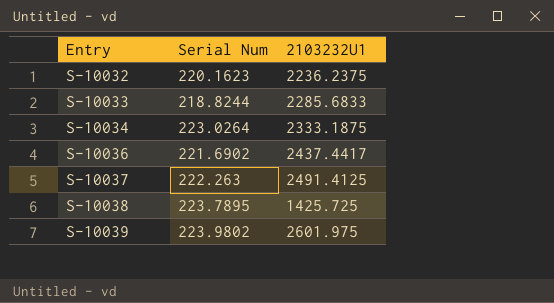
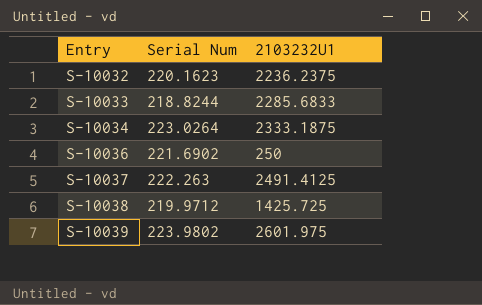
S-10036 | 2103232U1: 2437.4417 -> 250
S-10038 | Serial Num: 223.7895 -> 219.9712

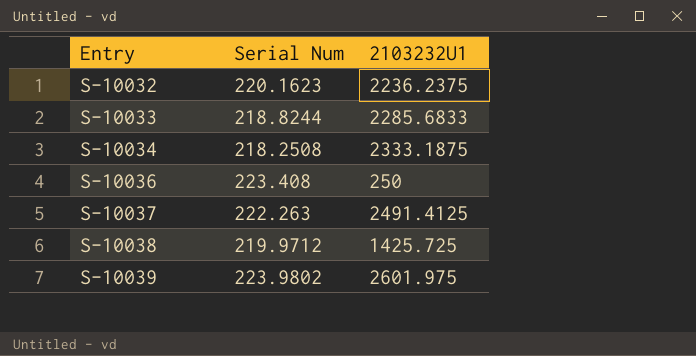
S-10034 | Serial Num: 223.0264 -> 218.2508
S-10036 | Serial Num: 221.6902 -> 223.408

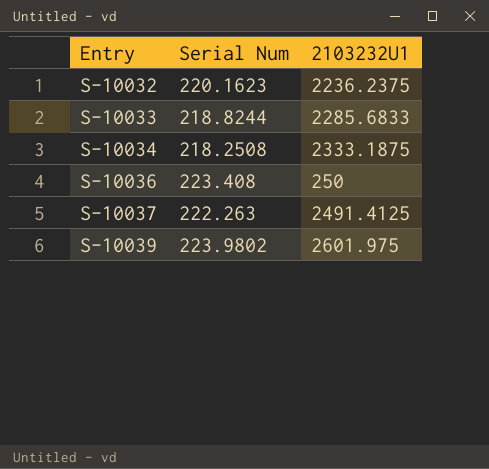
row S-10038: 219.9712 | 1425.725 -> none

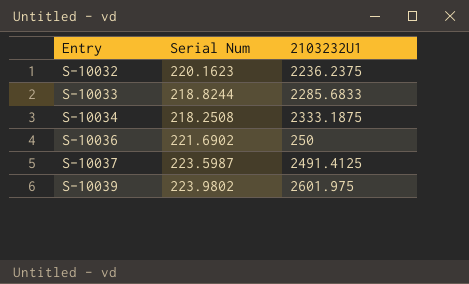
S-10036 | Serial Num: 223.408 -> 221.6902
S-10037 | Serial Num: 222.263 -> 223.5987

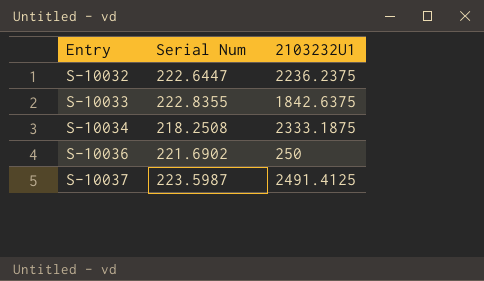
row S-10039: 223.9802 | 2601.975 -> none
S-10032 | Serial Num: 220.1623 -> 222.6447
S-10033 | Serial Num: 218.8244 -> 222.8355
S-10033 | 2103232U1: 2285.6833 -> 1842.6375

